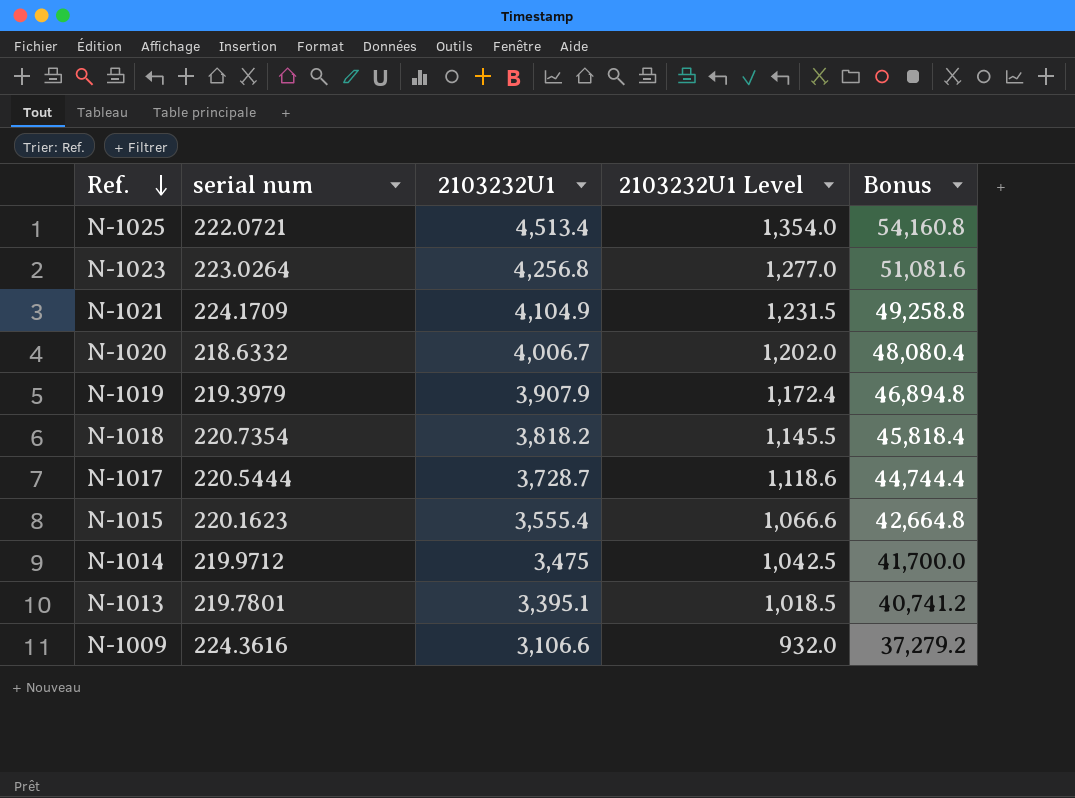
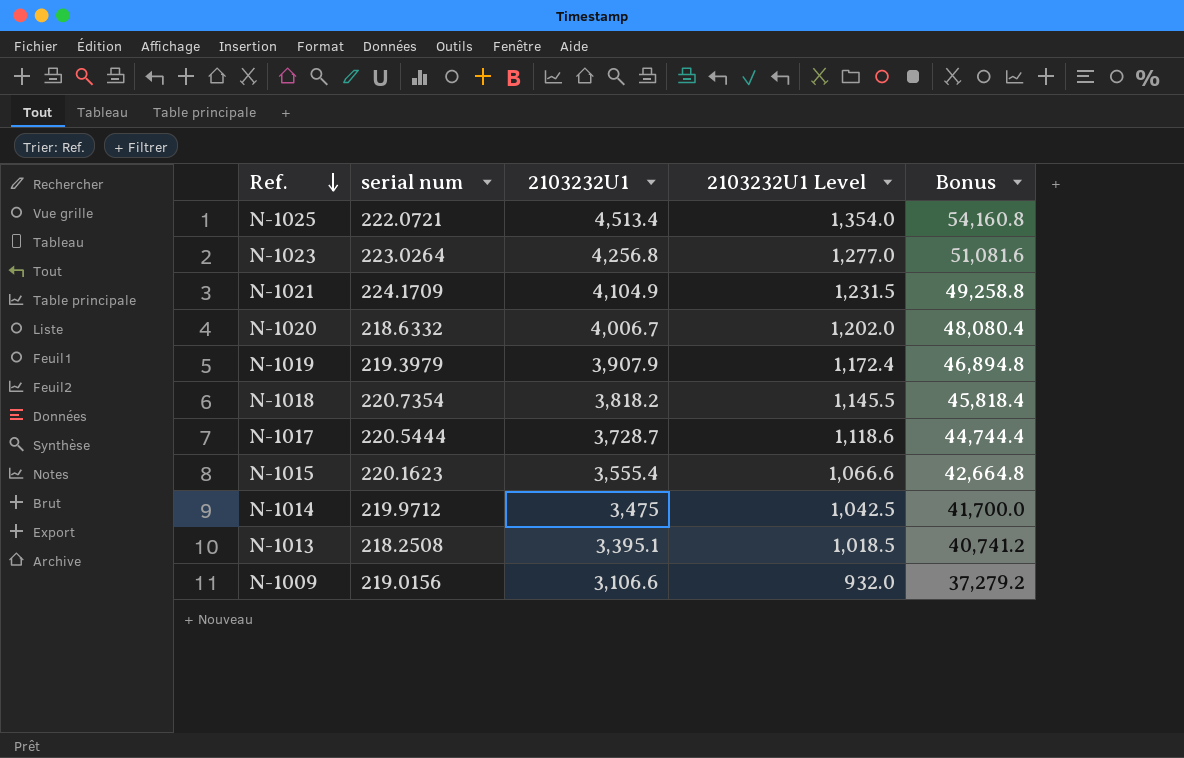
N-1013 | serial num: 219.7801 -> 218.2508
N-1009 | serial num: 224.3616 -> 219.0156

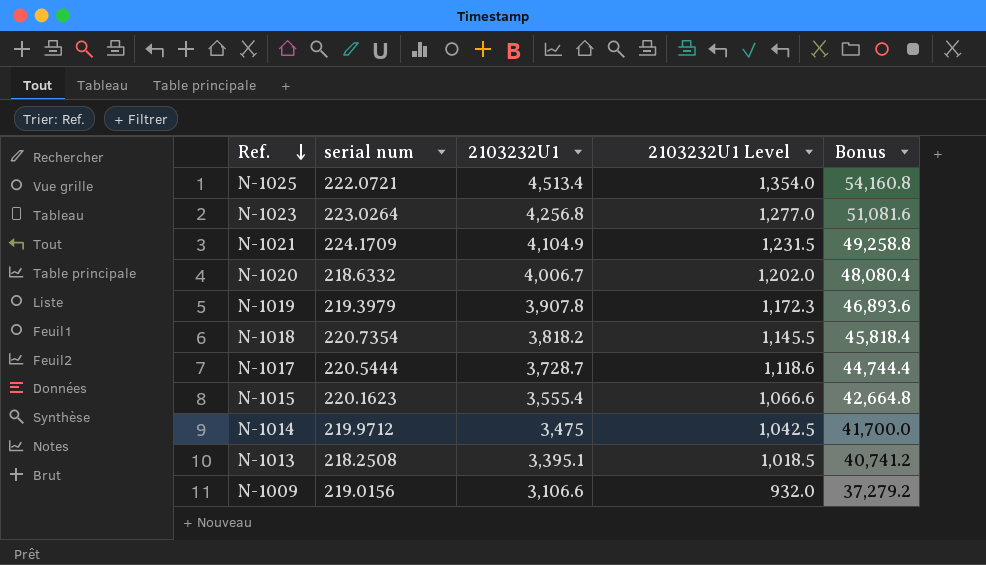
N-1019 | 2103232U1: 3,907.9 -> 3,907.8
N-1019 | 2103232U1 Level: 1,172.4 -> 1,172.3
N-1019 | Bonus: 46,894.8 -> 46,893.6

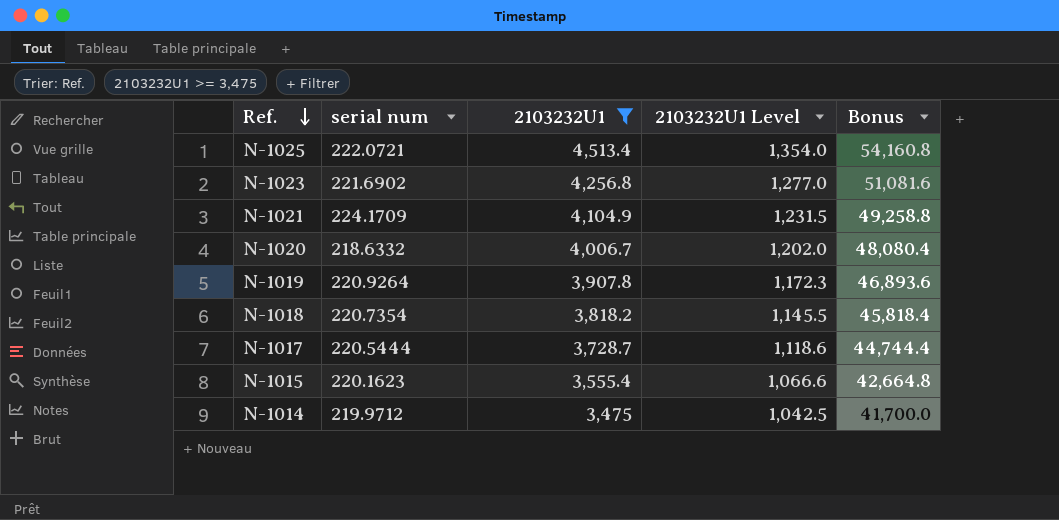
filter: none -> 2103232U1 >= 3,475
N-1023 | serial num: 223.0264 -> 221.6902
N-1019 | serial num: 219.3979 -> 220.9264

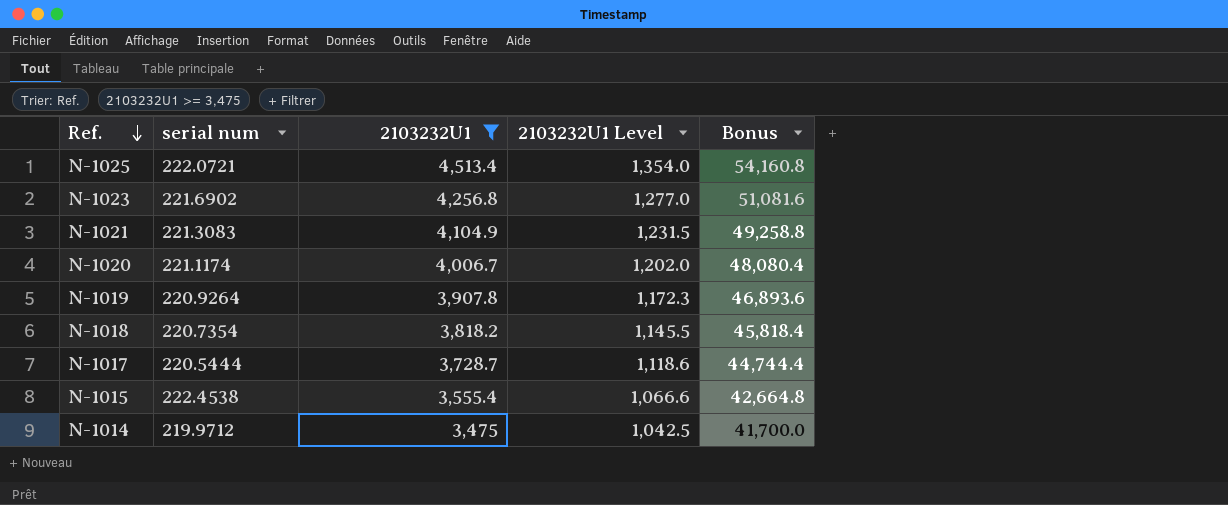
N-1021 | serial num: 224.1709 -> 221.3083
N-1020 | serial num: 218.6332 -> 221.1174
N-1015 | serial num: 220.1623 -> 222.4538

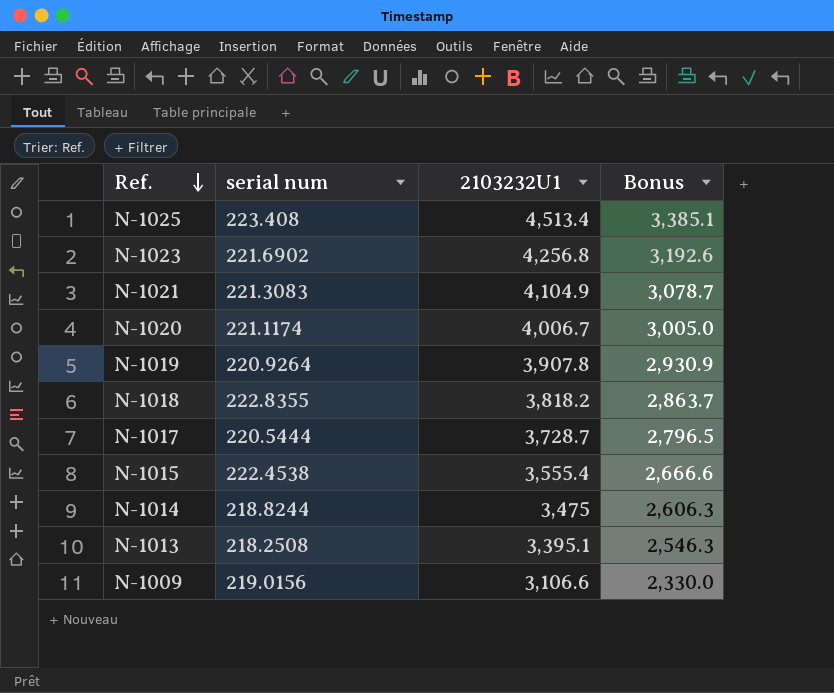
filter: 2103232U1 >= 3,475 -> none
column 2103232U1 Level | formula: [2103232U1] * 0.3 -> none
column Bonus | formula: [2103232U1] * 12 -> [2103232U1] * 0.75
N-1025 | serial num: 222.0721 -> 223.408
N-1018 | serial num: 220.7354 -> 222.8355
N-1014 | serial num: 219.9712 -> 218.8244

